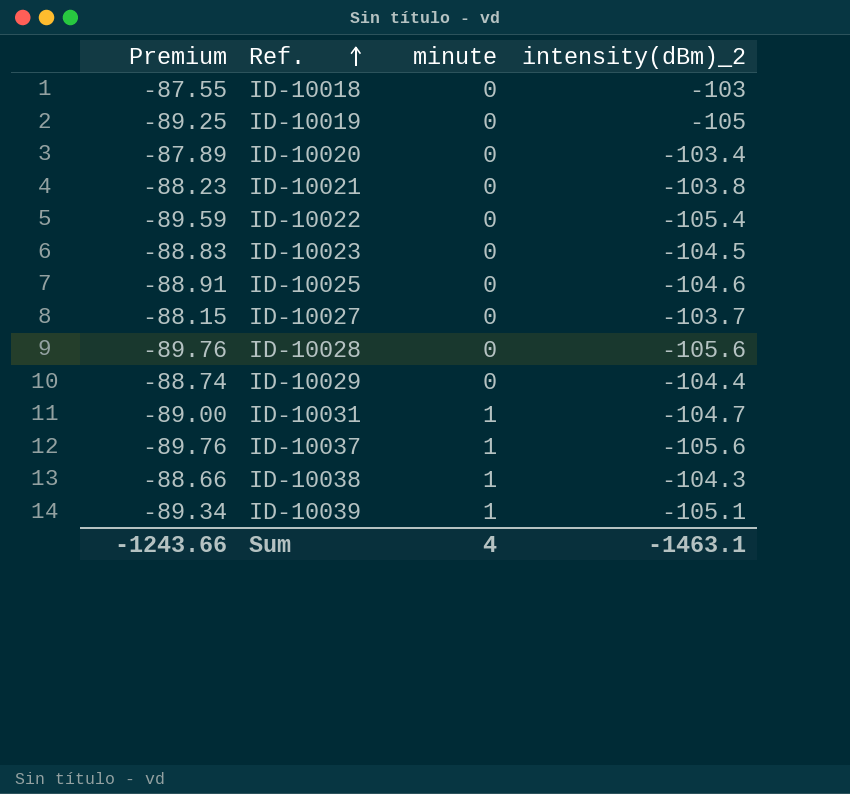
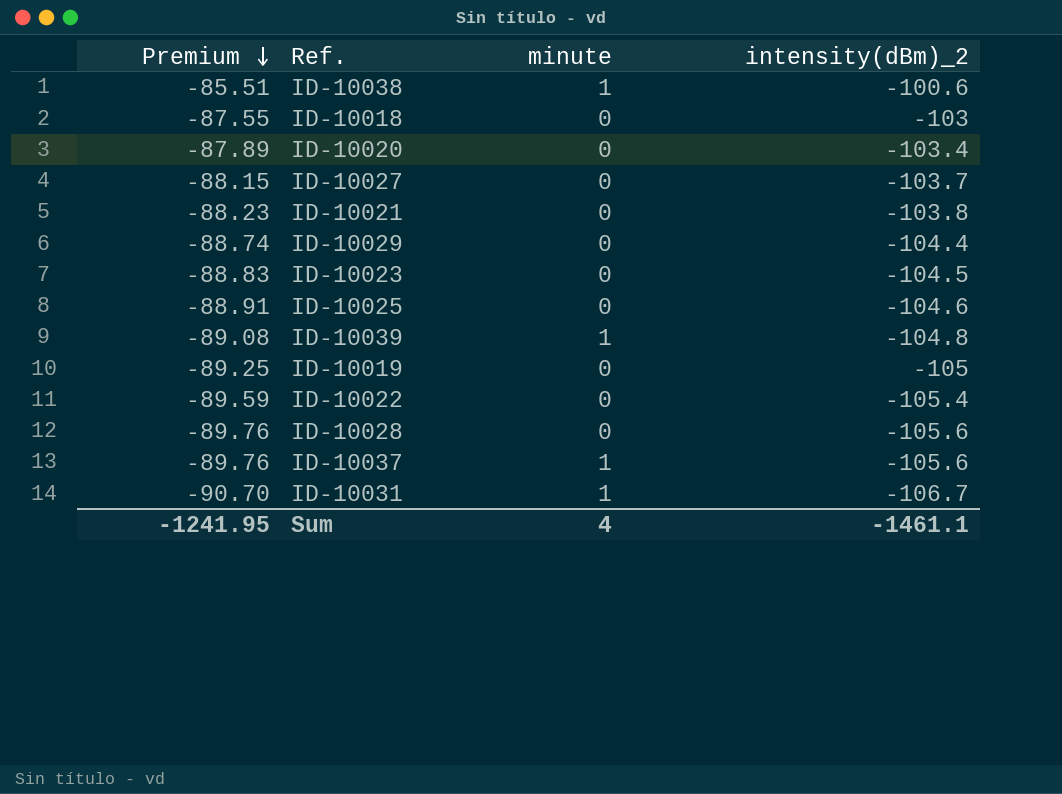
row order: Ref. ascending -> Premium descending
ID-10038 | Premium: -88.66 -> -85.51
ID-10038 | intensity(dBm)_2: -104.3 -> -100.6
ID-10039 | Premium: -89.34 -> -89.08
ID-10039 | intensity(dBm)_2: -105.1 -> -104.8
ID-10031 | Premium: -89.00 -> -90.70
ID-10031 | intensity(dBm)_2: -104.7 -> -106.7
Sum | Premium: -1243.66 -> -1241.95
Sum | intensity(dBm)_2: -1463.1 -> -1461.1

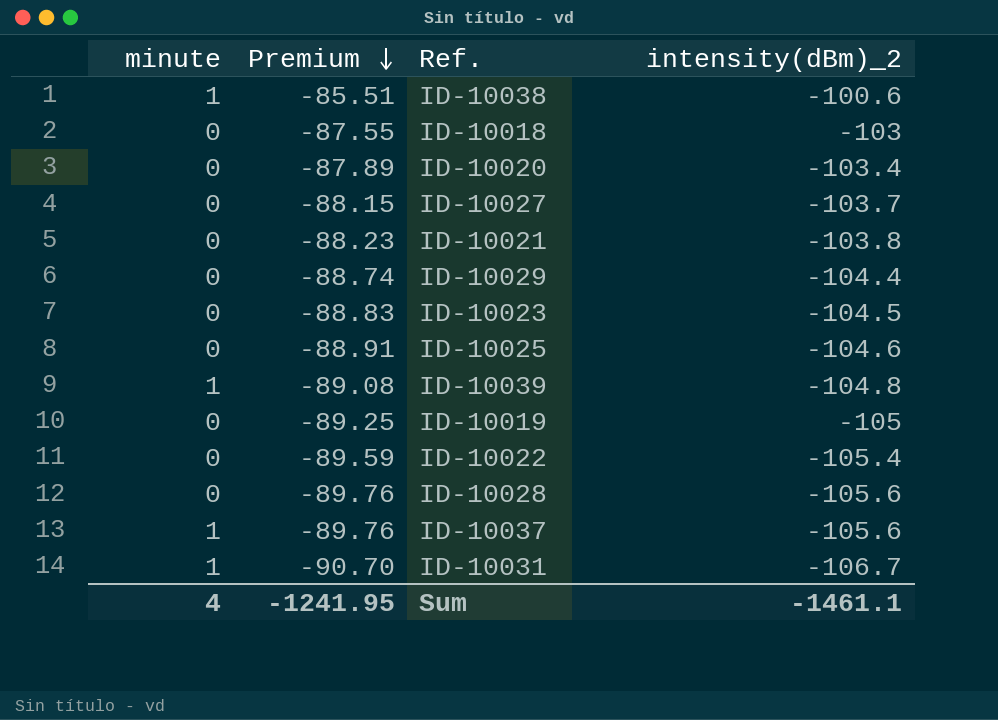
column minute | position: 3 -> 1

